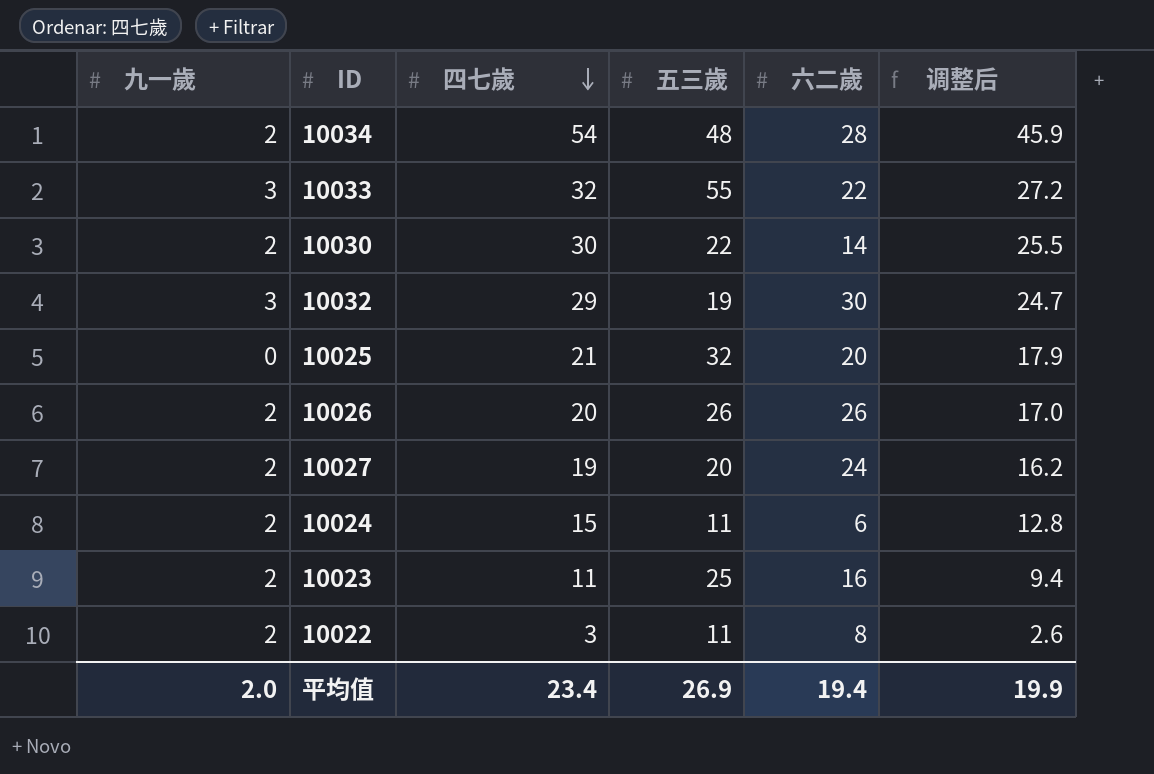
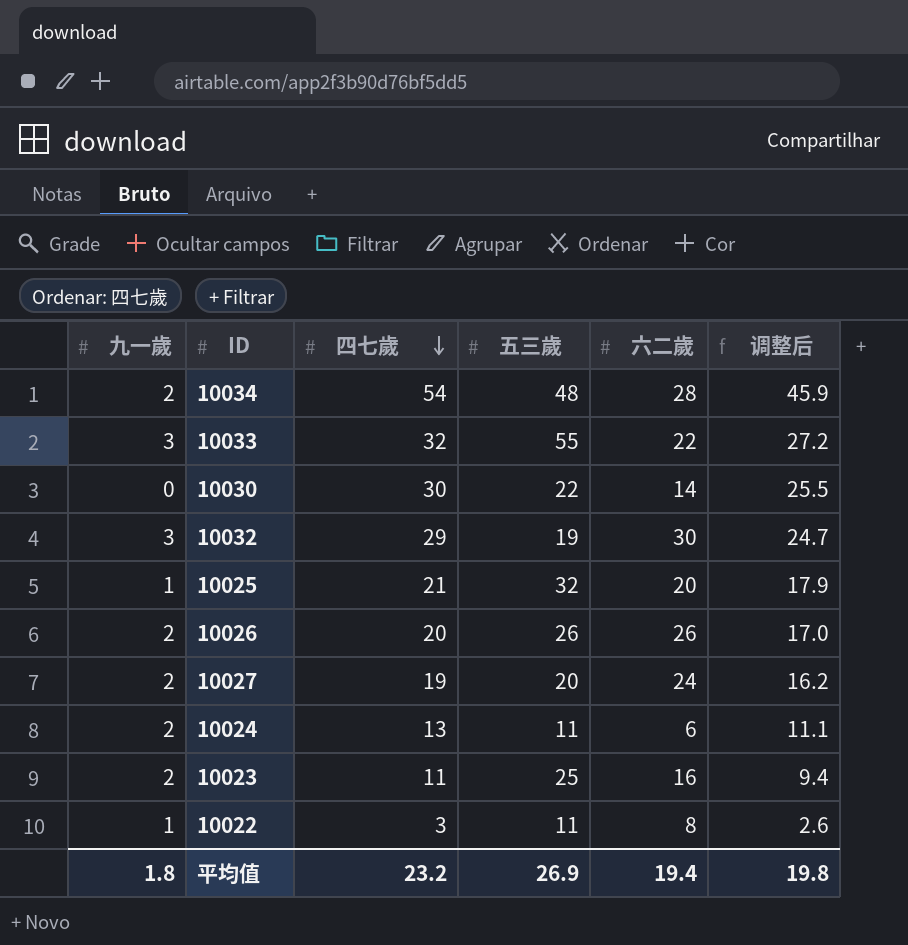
10030 | 九一歲: 2 -> 0
10025 | 九一歲: 0 -> 1
10024 | 四七歲: 15 -> 13
10024 | 调整后: 12.8 -> 11.1
10022 | 九一歲: 2 -> 1
平均值 | 九一歲: 2.0 -> 1.8
平均值 | 四七歲: 23.4 -> 23.2
平均值 | 调整后: 19.9 -> 19.8

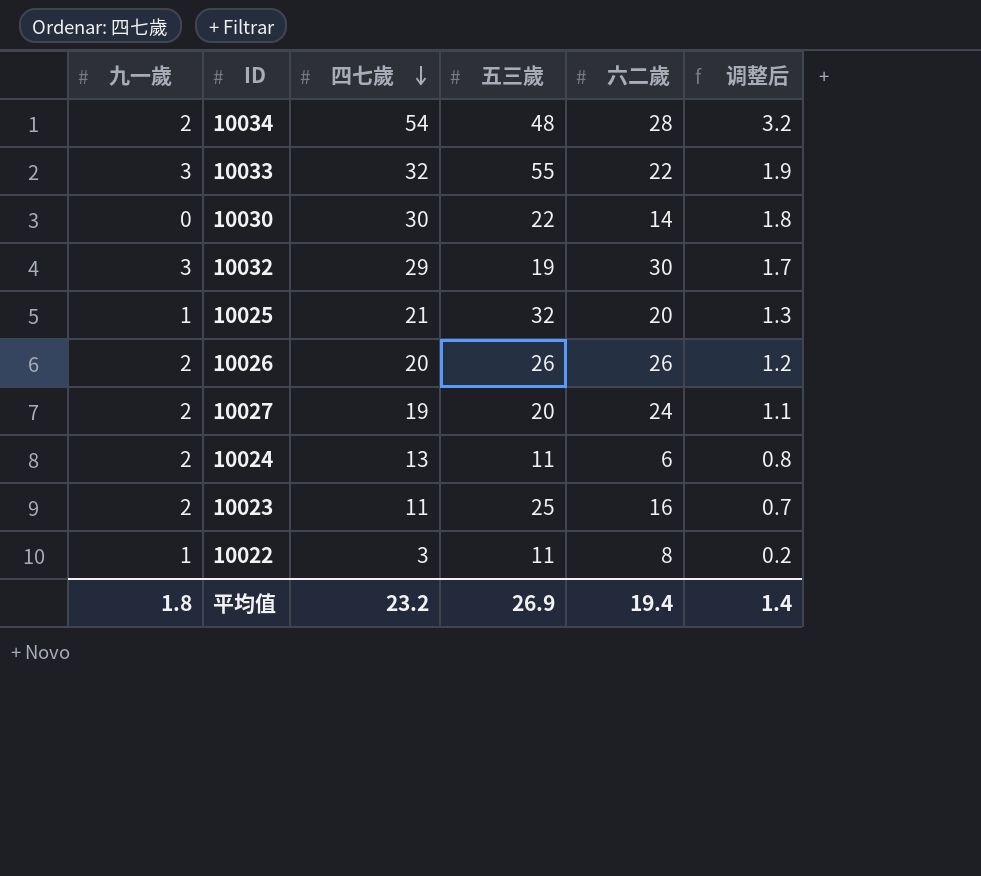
column 调整后 | formula: [四七歲] * 0.85 -> [四七歲] * 0.06
平均值 | 调整后: 19.8 -> 1.4

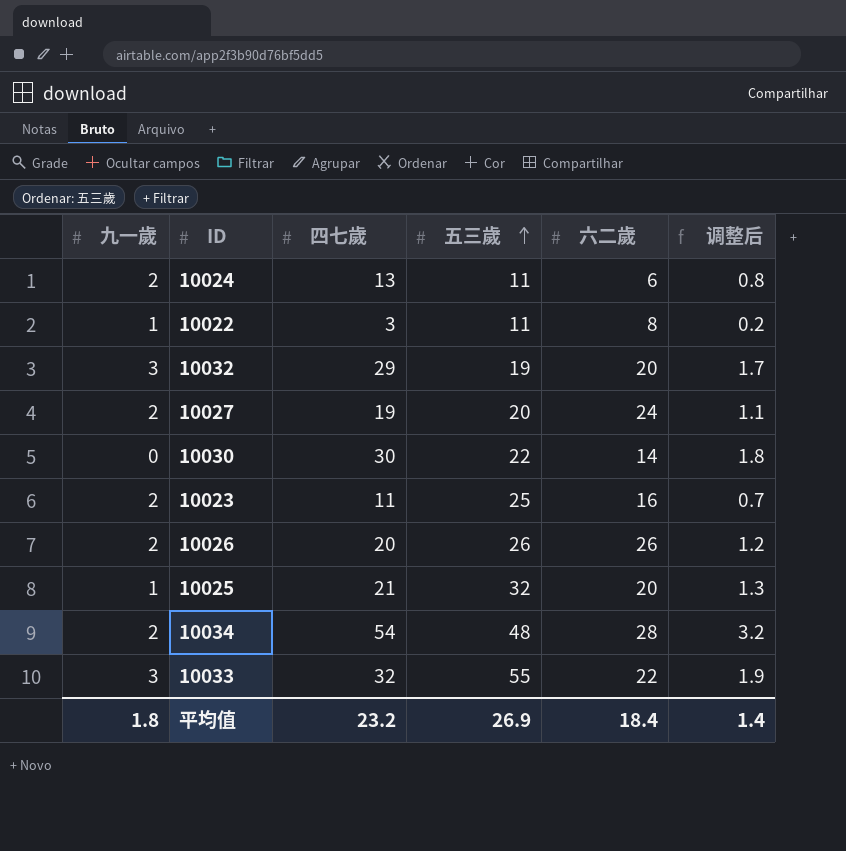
row order: 四七歲 descending -> 五三歲 ascending
10032 | 六二歲: 30 -> 20
平均值 | 六二歲: 19.4 -> 18.4

